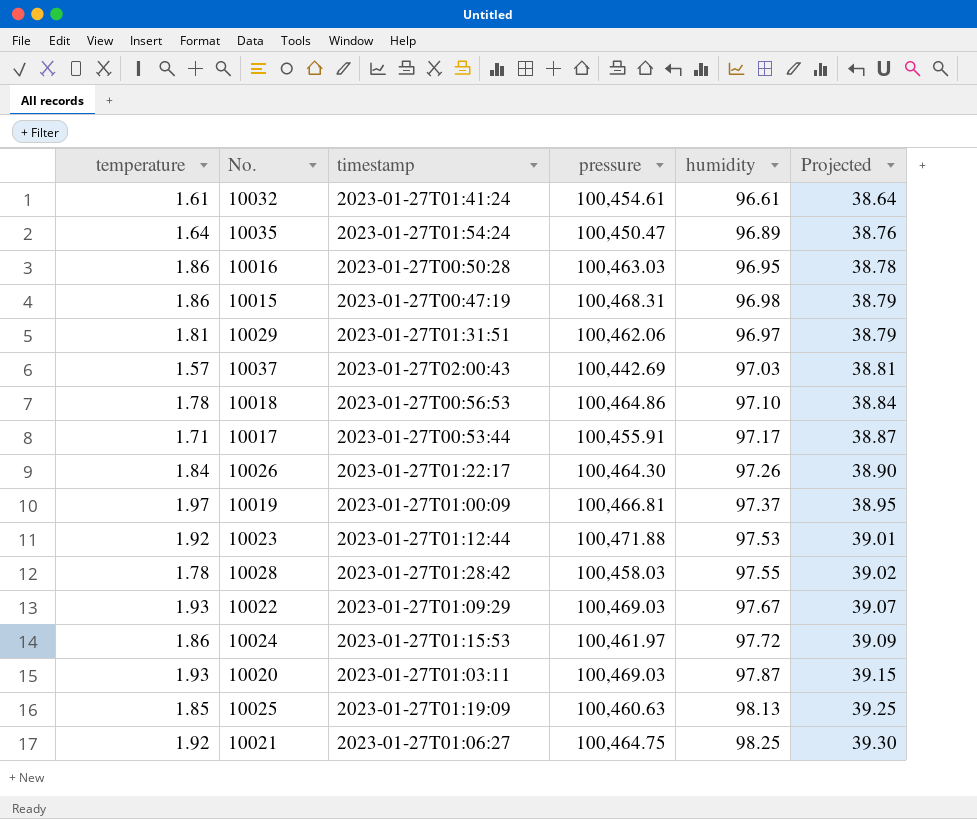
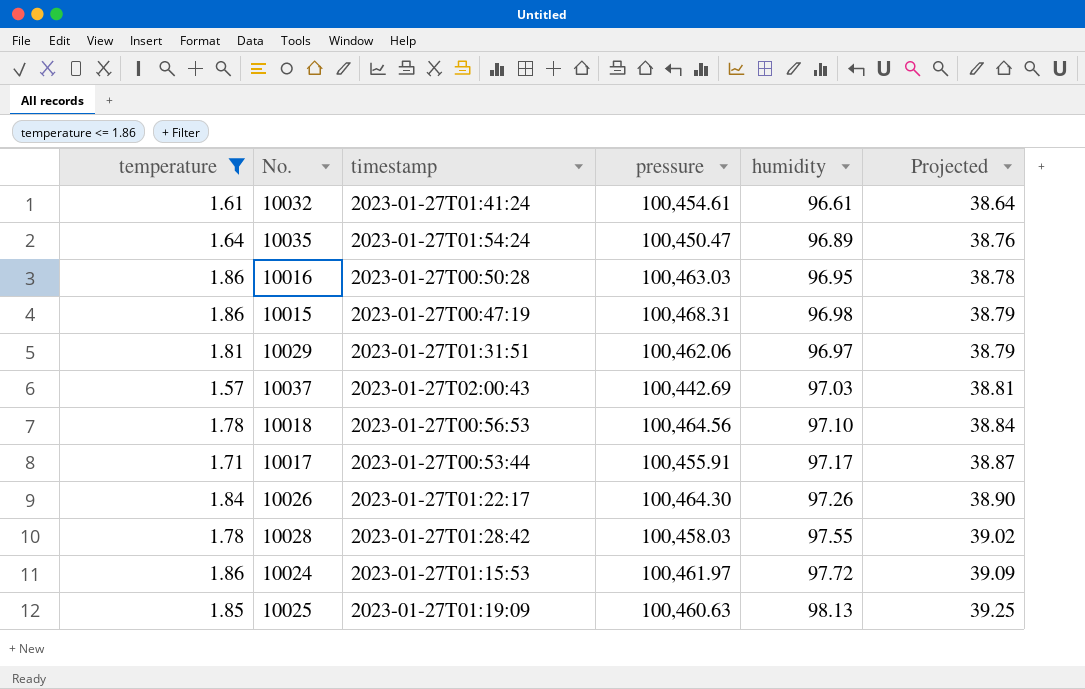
filter: none -> temperature <= 1.86
10018 | pressure: 100,464.86 -> 100,464.56

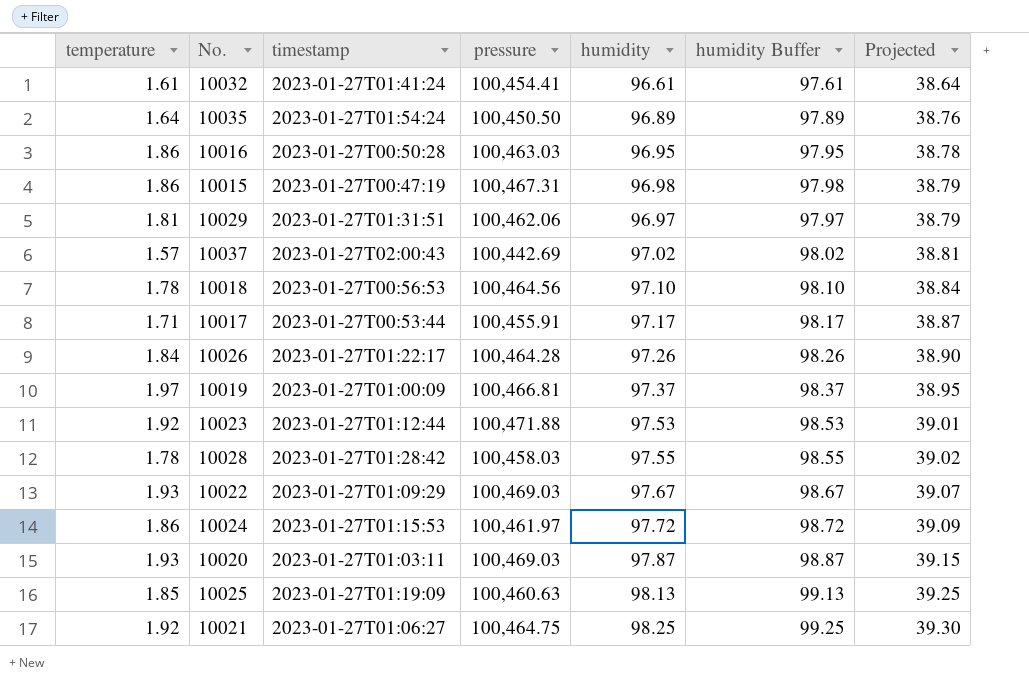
filter: temperature <= 1.86 -> none
column humidity Buffer | formula: none -> [humidity] + 1
10032 | pressure: 100,454.61 -> 100,454.41
10035 | pressure: 100,450.47 -> 100,450.50
10015 | pressure: 100,468.31 -> 100,467.31
10037 | humidity: 97.03 -> 97.02
10026 | pressure: 100,464.30 -> 100,464.28

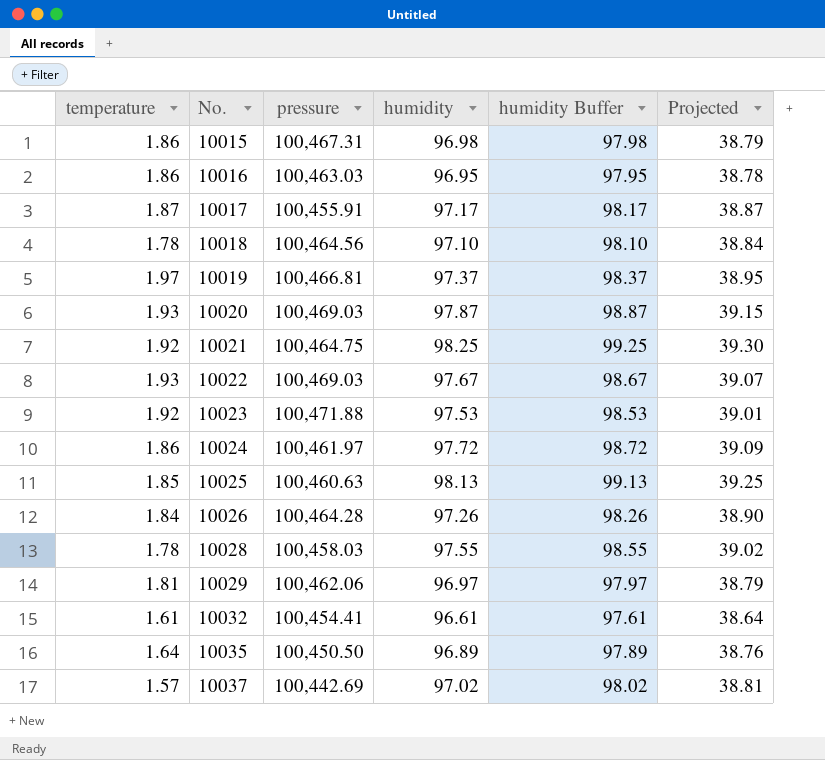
row order: Projected ascending -> No. ascending
column timestamp | position: 3 -> none
10017 | temperature: 1.71 -> 1.87

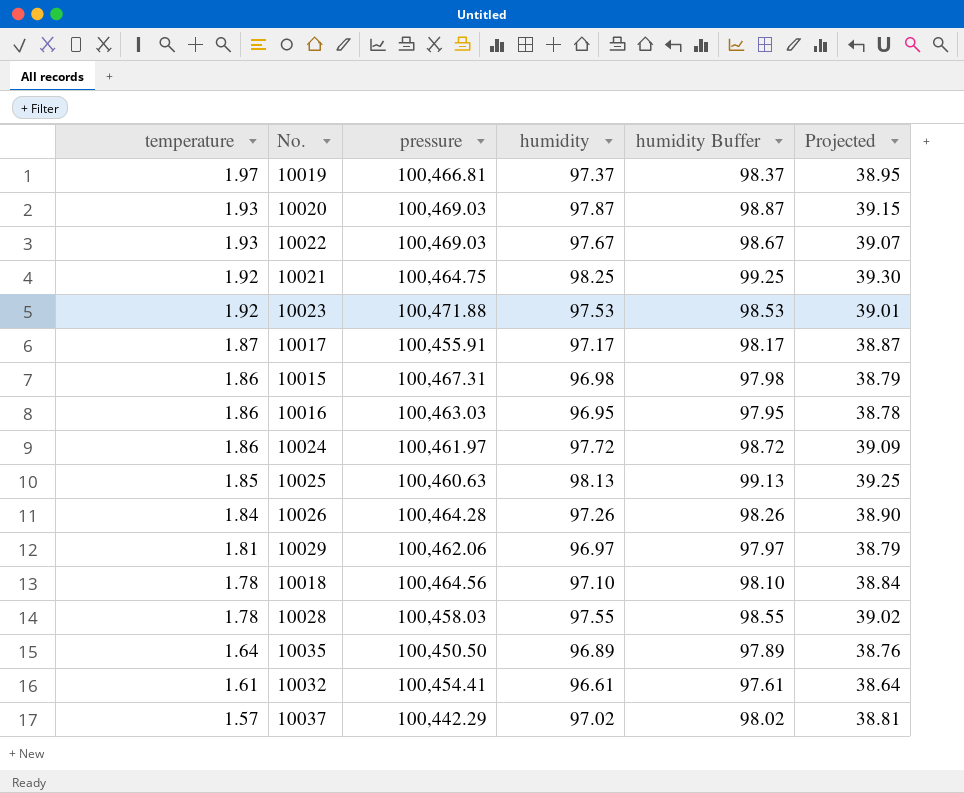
row order: No. ascending -> temperature descending
10037 | pressure: 100,442.69 -> 100,442.29

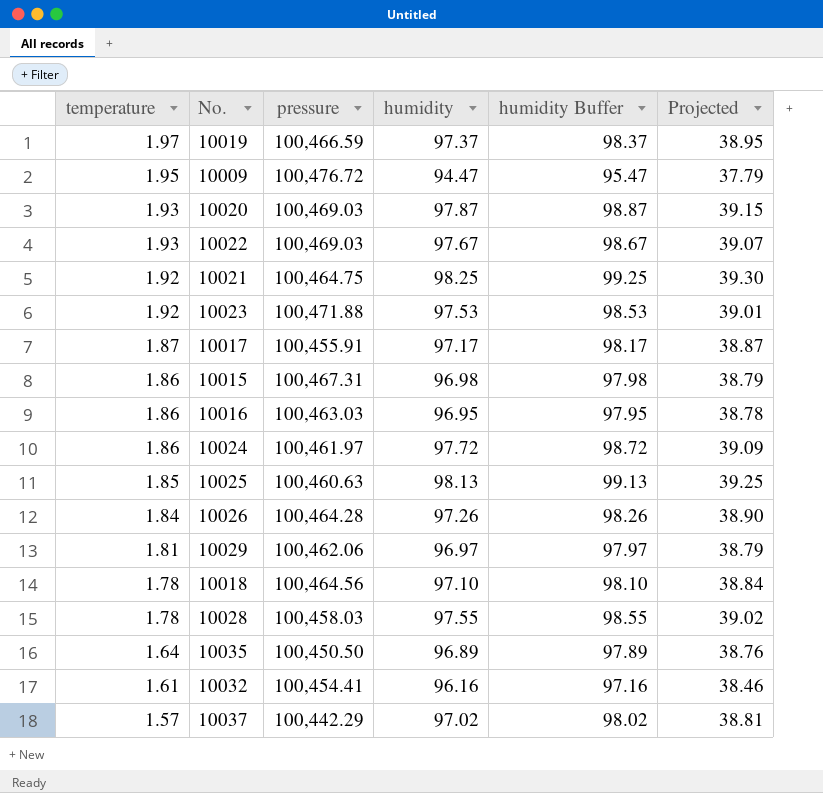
10019 | pressure: 100,466.81 -> 100,466.59
row 10009: none -> 1.95 | 100,476.72 | 94.47 | 95.47 | 37.79
10032 | humidity: 96.61 -> 96.16
10032 | humidity Buffer: 97.61 -> 97.16
10032 | Projected: 38.64 -> 38.46

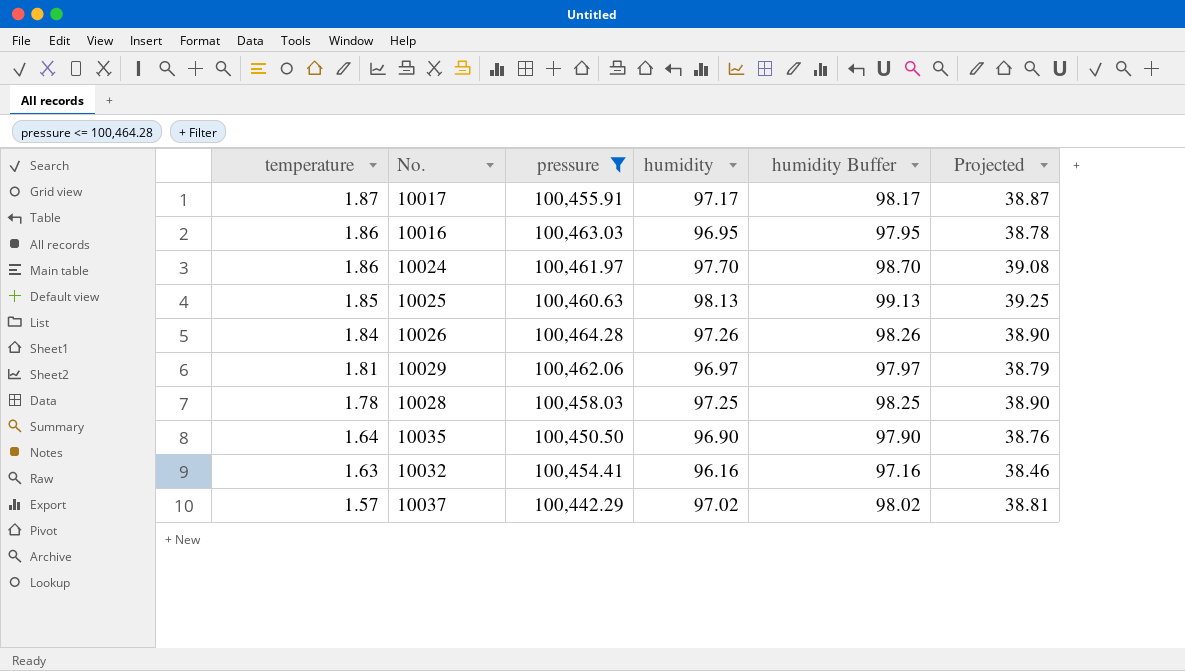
filter: none -> pressure <= 100,464.28
10024 | humidity: 97.72 -> 97.70
10024 | humidity Buffer: 98.72 -> 98.70
10024 | Projected: 39.09 -> 39.08
10028 | humidity: 97.55 -> 97.25
10028 | humidity Buffer: 98.55 -> 98.25
10028 | Projected: 39.02 -> 38.90
10035 | humidity: 96.89 -> 96.90
10035 | humidity Buffer: 97.89 -> 97.90
10032 | temperature: 1.61 -> 1.63

